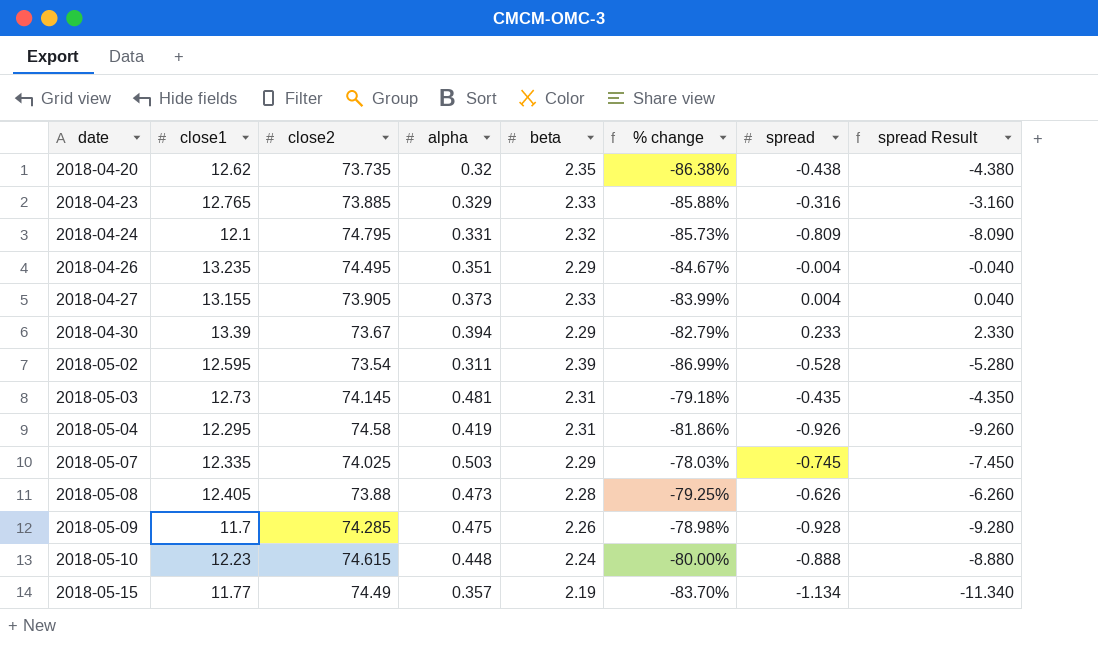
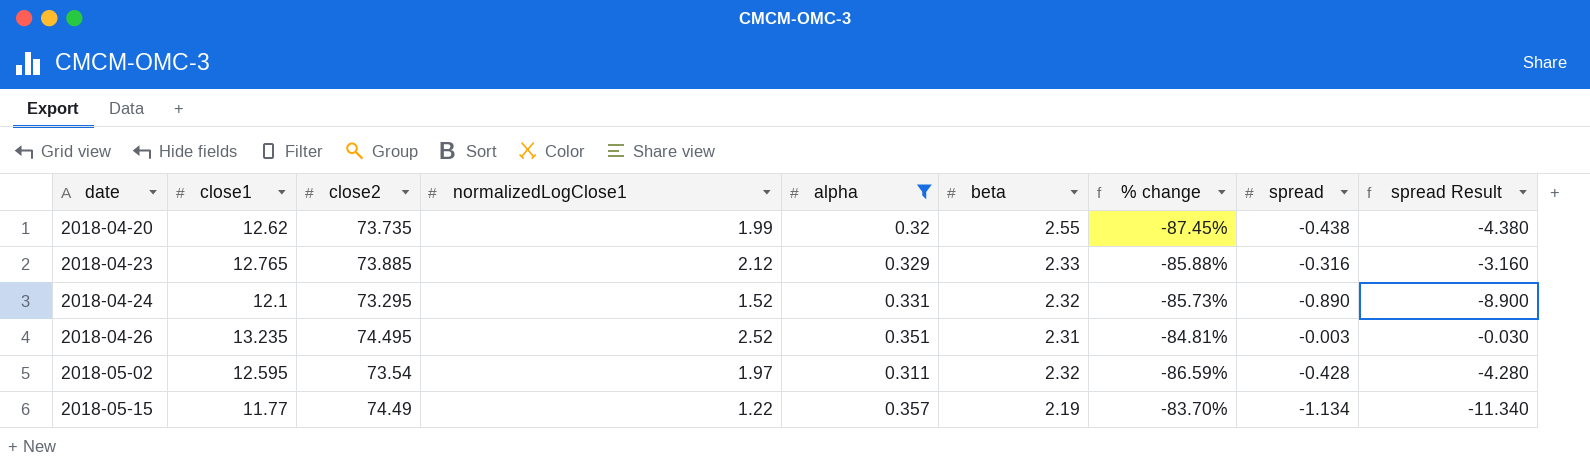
filter: none -> alpha <= 0.357
column normalizedLogClose1 | position: none -> 4
2018-04-20 | beta: 2.35 -> 2.55
2018-04-20 | % change: -86.38% -> -87.45%
2018-04-24 | close2: 74.795 -> 73.295
2018-04-24 | spread: -0.809 -> -0.890
2018-04-24 | spread Result: -8.090 -> -8.900
2018-04-26 | beta: 2.29 -> 2.31
2018-04-26 | % change: -84.67% -> -84.81%
2018-04-26 | spread: -0.004 -> -0.003
2018-04-26 | spread Result: -0.040 -> -0.030
2018-05-02 | beta: 2.39 -> 2.32
2018-05-02 | % change: -86.99% -> -86.59%
2018-05-02 | spread: -0.528 -> -0.428
2018-05-02 | spread Result: -5.280 -> -4.280

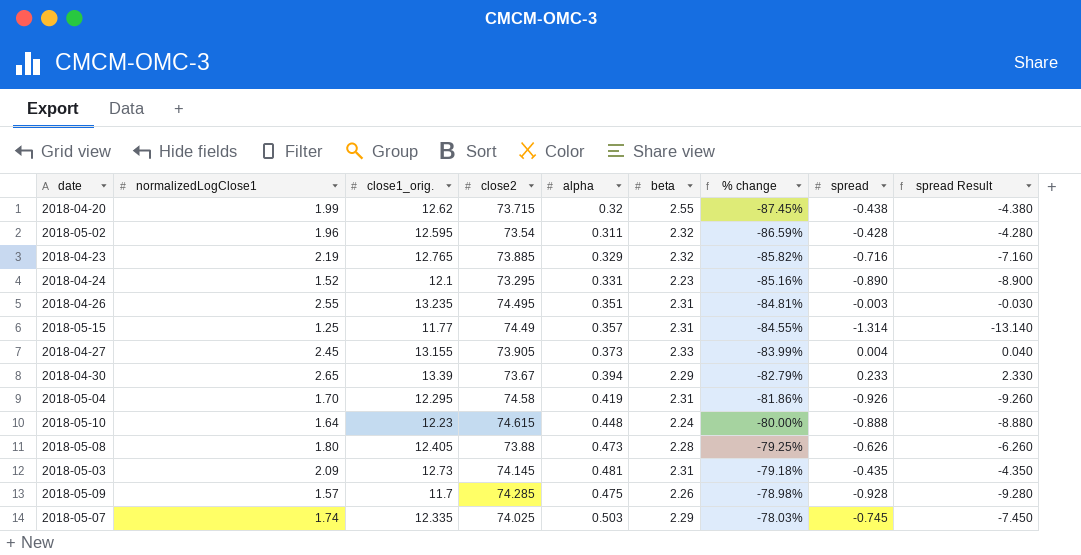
filter: alpha <= 0.357 -> none
row order: date ascending -> % change ascending
column normalizedLogClose1 | position: 4 -> 2
column name: close1 -> close1_orig.
2018-04-20 | close2: 73.735 -> 73.715
2018-05-02 | normalizedLogClose1: 1.97 -> 1.96
2018-04-23 | normalizedLogClose1: 2.12 -> 2.19
2018-04-23 | beta: 2.33 -> 2.32
2018-04-23 | % change: -85.88% -> -85.82%
2018-04-23 | spread: -0.316 -> -0.716
2018-04-23 | spread Result: -3.160 -> -7.160
2018-04-24 | beta: 2.32 -> 2.23
2018-04-24 | % change: -85.73% -> -85.16%
2018-04-26 | normalizedLogClose1: 2.52 -> 2.55
2018-05-15 | normalizedLogClose1: 1.22 -> 1.25
2018-05-15 | beta: 2.19 -> 2.31
2018-05-15 | % change: -83.70% -> -84.55%
2018-05-15 | spread: -1.134 -> -1.314
2018-05-15 | spread Result: -11.340 -> -13.140

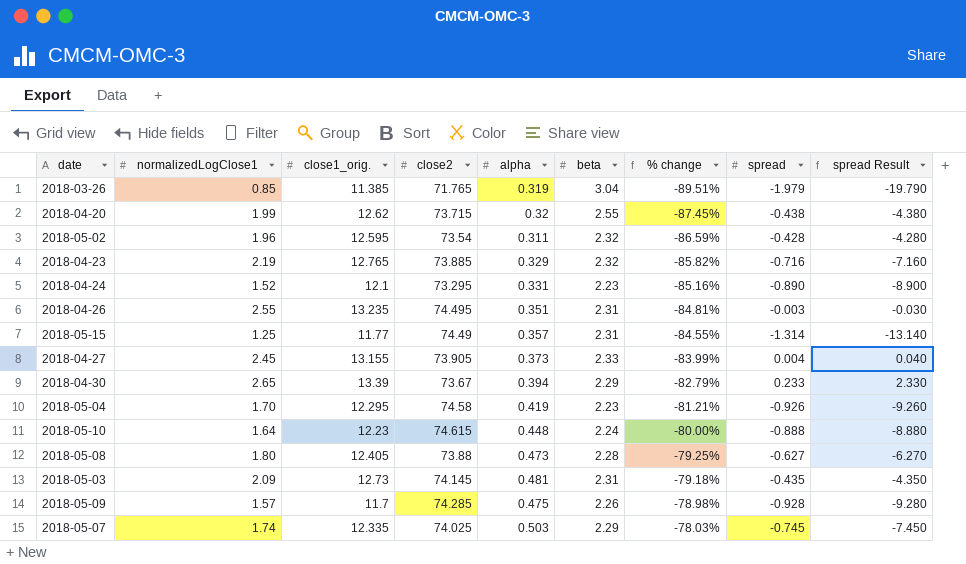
row 2018-03-26: none -> 0.85 | 11.385 | 71.765 | 0.319 | 3.04 | -89.51% | -1.979 | -19.790
2018-05-04 | beta: 2.31 -> 2.23
2018-05-04 | % change: -81.86% -> -81.21%
2018-05-08 | spread: -0.626 -> -0.627
2018-05-08 | spread Result: -6.260 -> -6.270

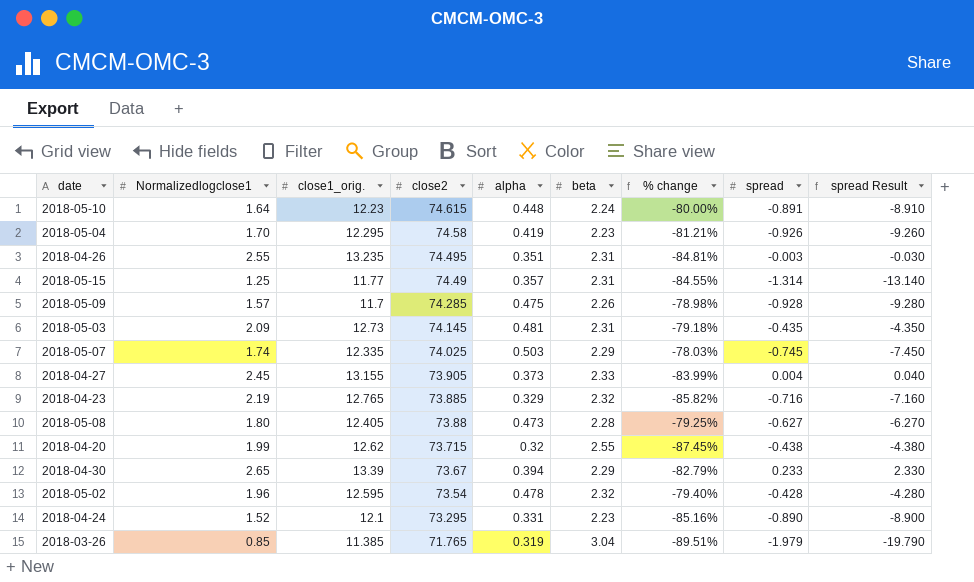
row order: % change ascending -> close2 descending
column name: normalizedLogClose1 -> Normalizedlogclose1
2018-05-10 | spread: -0.888 -> -0.891
2018-05-10 | spread Result: -8.880 -> -8.910
2018-05-02 | alpha: 0.311 -> 0.478
2018-05-02 | % change: -86.59% -> -79.40%

